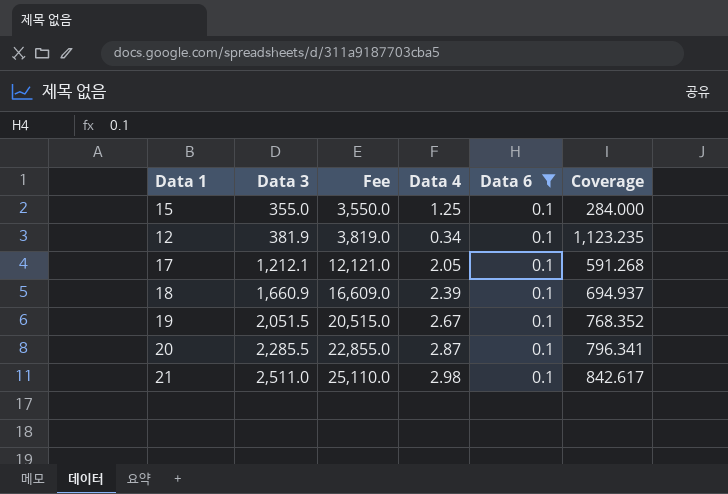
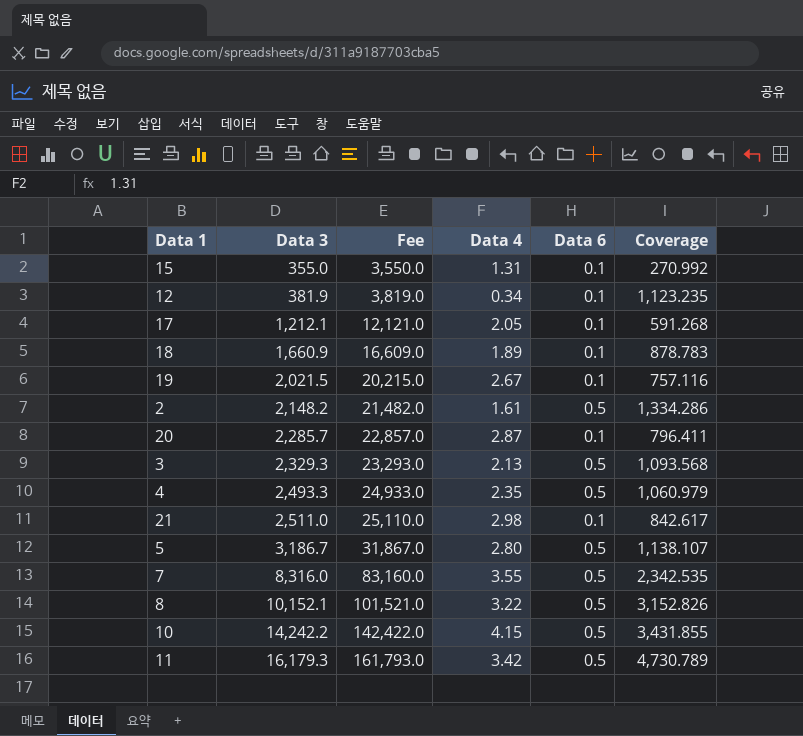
filter: Data 6 = 0.1 -> none
15 | Data 4: 1.25 -> 1.31
15 | Coverage: 284.000 -> 270.992
18 | Data 4: 2.39 -> 1.89
18 | Coverage: 694.937 -> 878.783
19 | Data 3: 2,051.5 -> 2,021.5
19 | Fee: 20,515.0 -> 20,215.0
19 | Coverage: 768.352 -> 757.116
20 | Data 3: 2,285.5 -> 2,285.7
20 | Fee: 22,855.0 -> 22,857.0
20 | Coverage: 796.341 -> 796.411

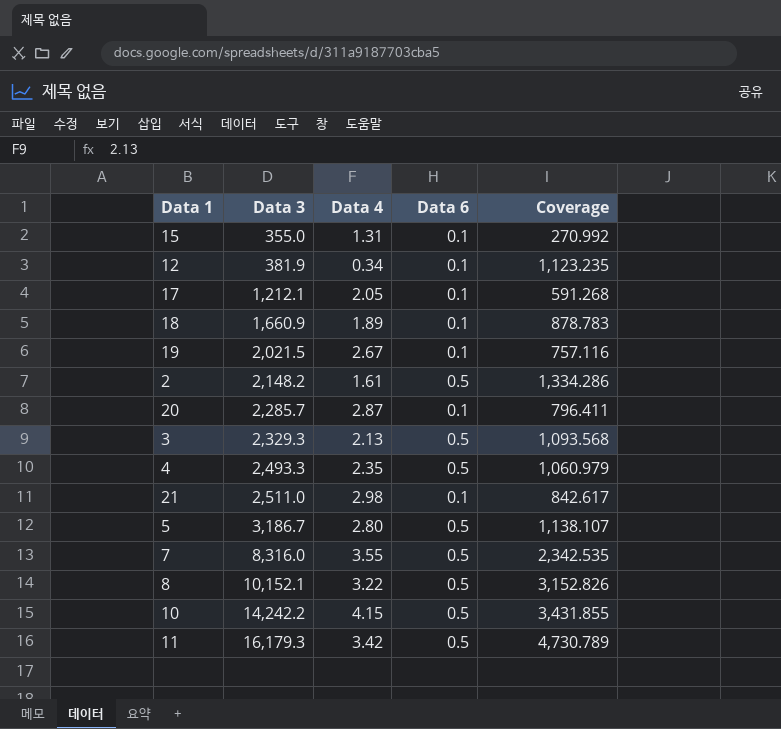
column Fee | formula: [Data 3] * 10 -> none

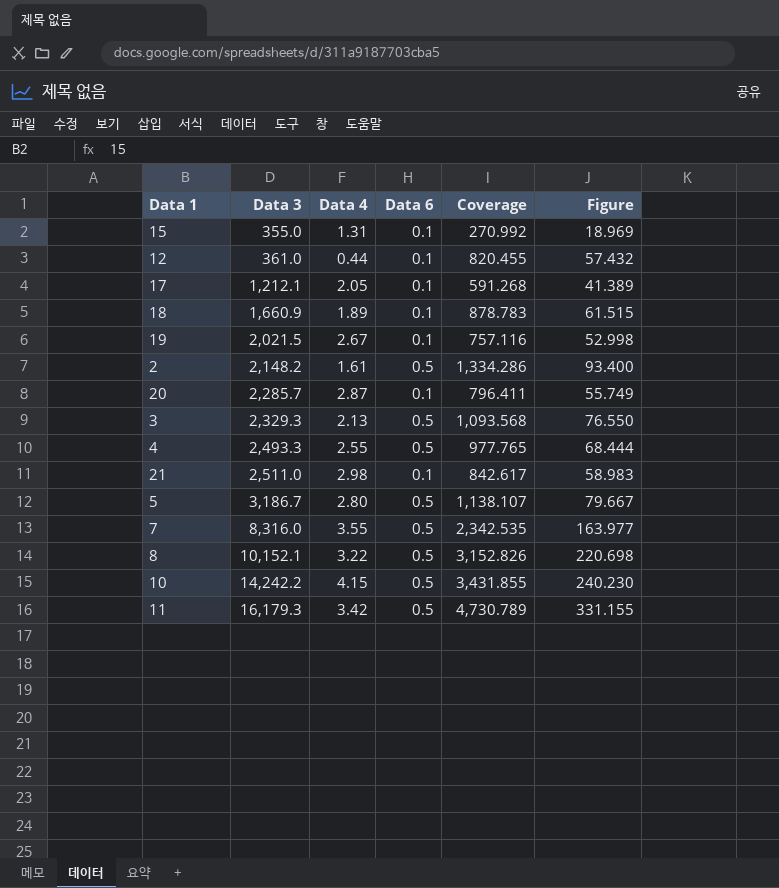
column Figure | formula: none -> [Coverage] * 0.07
12 | Data 3: 381.9 -> 361.0
12 | Data 4: 0.34 -> 0.44
12 | Coverage: 1,123.235 -> 820.455
4 | Data 4: 2.35 -> 2.55
4 | Coverage: 1,060.979 -> 977.765

